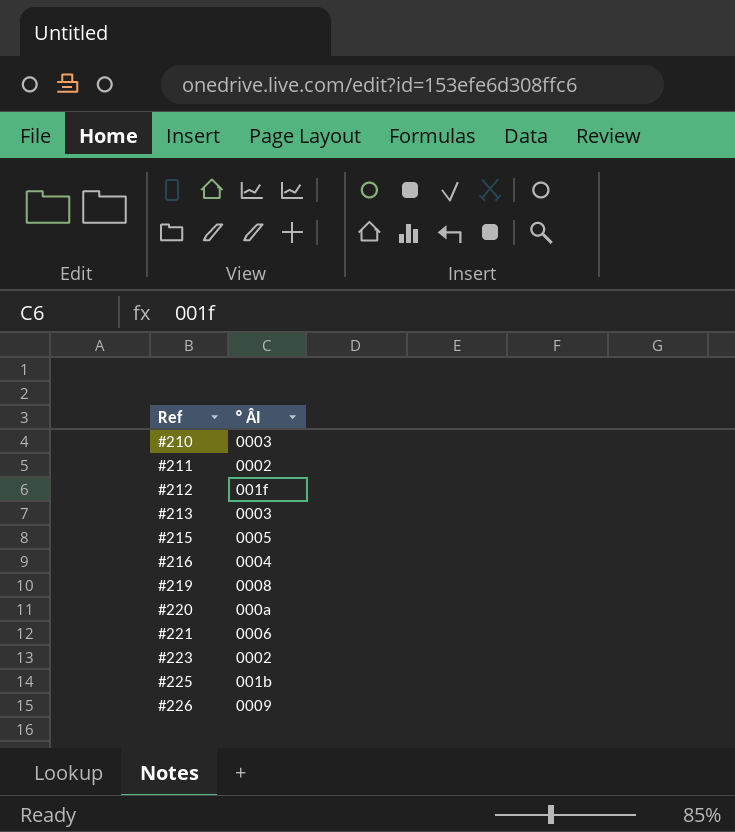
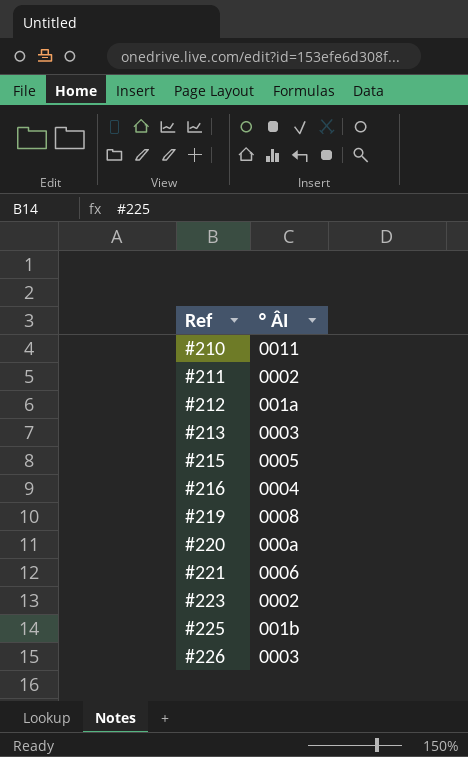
#210 | ° ÂI: 0003 -> 0011
#212 | ° ÂI: 001f -> 001a
#226 | ° ÂI: 0009 -> 0003

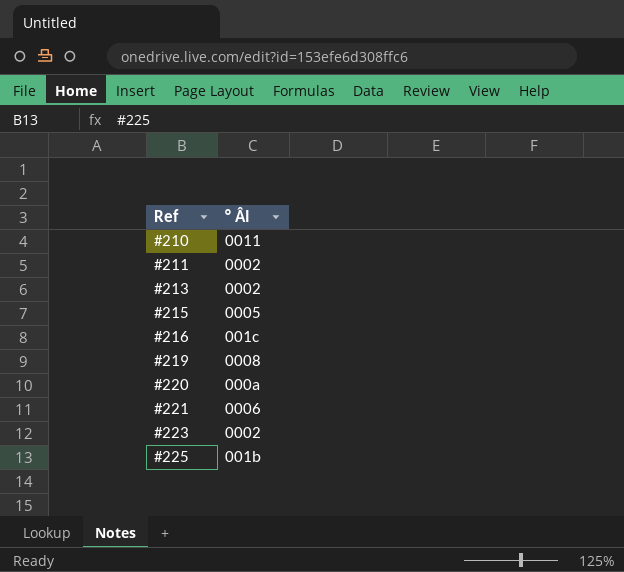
row #212: 001a -> none
row #226: 0003 -> none
#213 | ° ÂI: 0003 -> 0002
#216 | ° ÂI: 0004 -> 001c

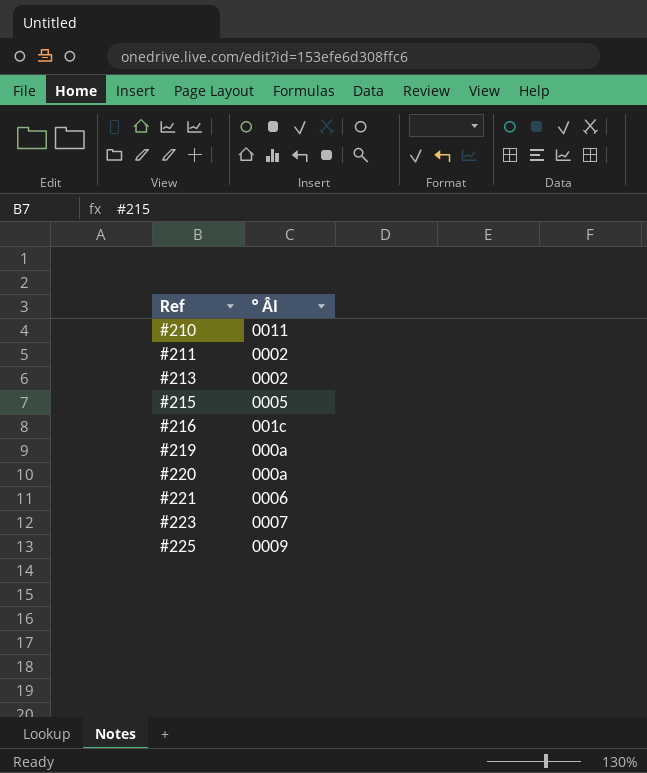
#219 | ° ÂI: 0008 -> 000a
#223 | ° ÂI: 0002 -> 0007
#225 | ° ÂI: 001b -> 0009

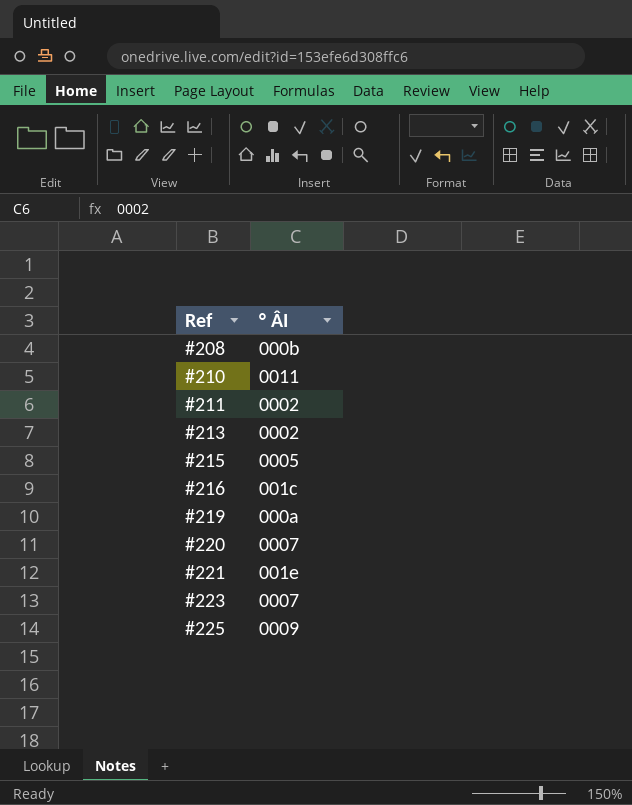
row #208: none -> 000b
#220 | ° ÂI: 000a -> 0007
#221 | ° ÂI: 0006 -> 001e

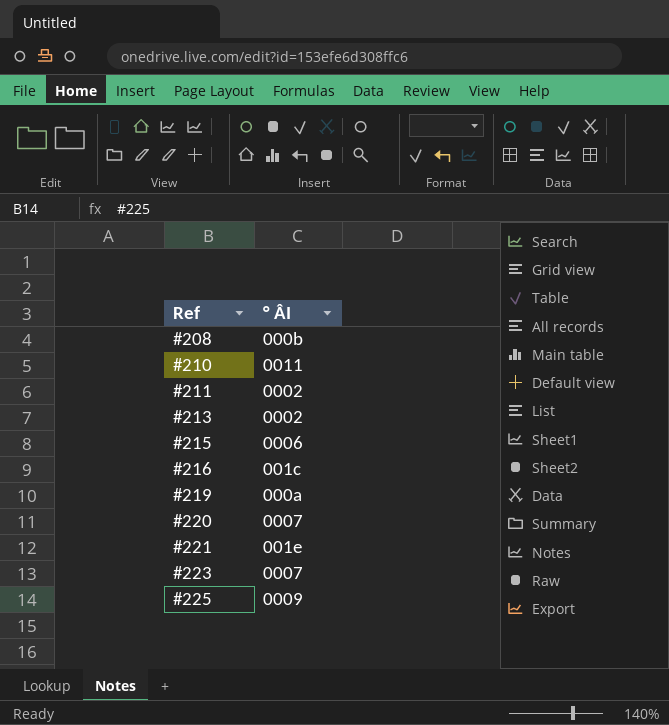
#215 | ° ÂI: 0005 -> 0006

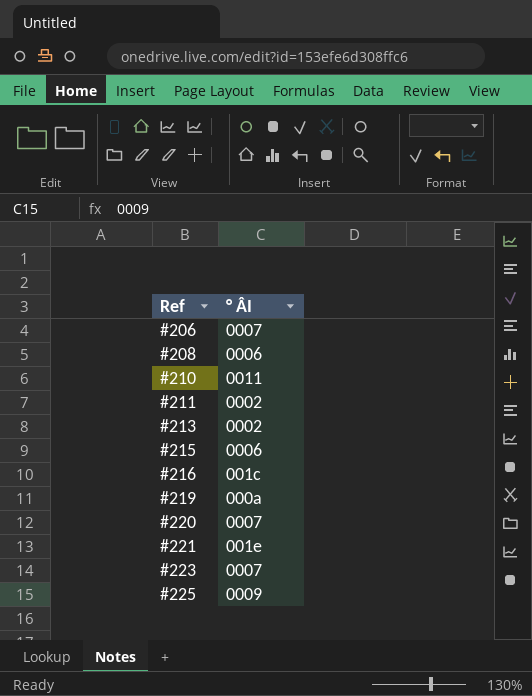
row #206: none -> 0007
#208 | ° ÂI: 000b -> 0006

